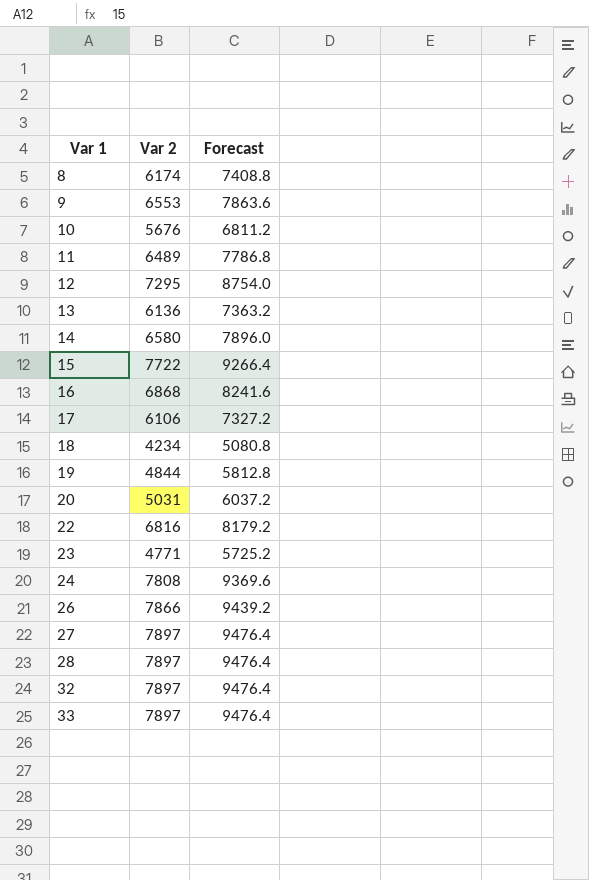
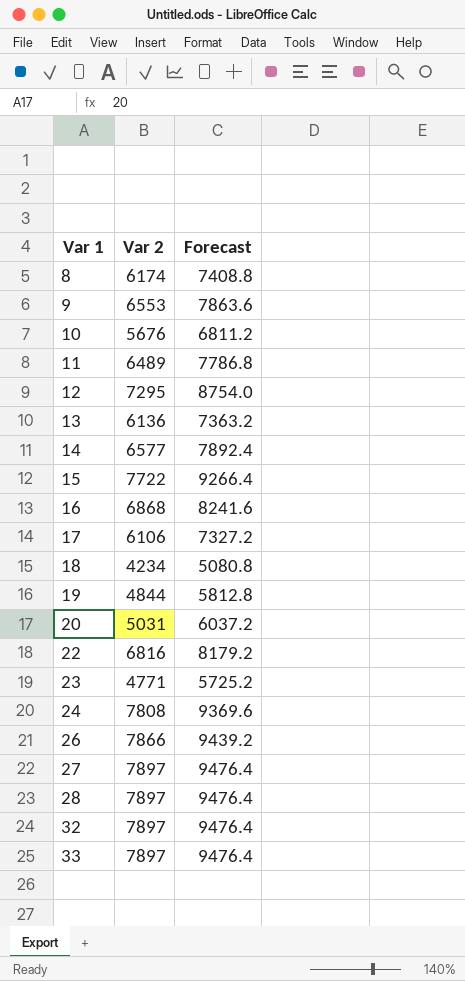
14 | Var 2: 6580 -> 6577
14 | Forecast: 7896.0 -> 7892.4

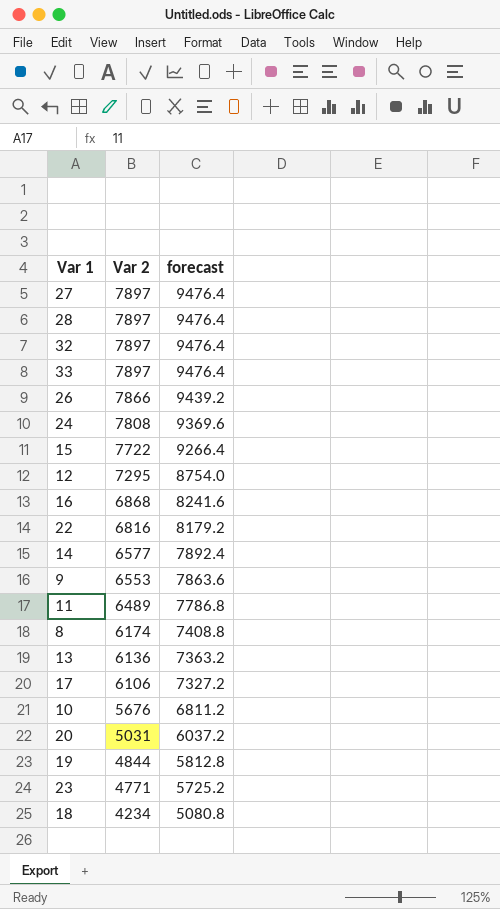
row order: Var 1 ascending -> Var 2 descending
column name: Forecast -> forecast

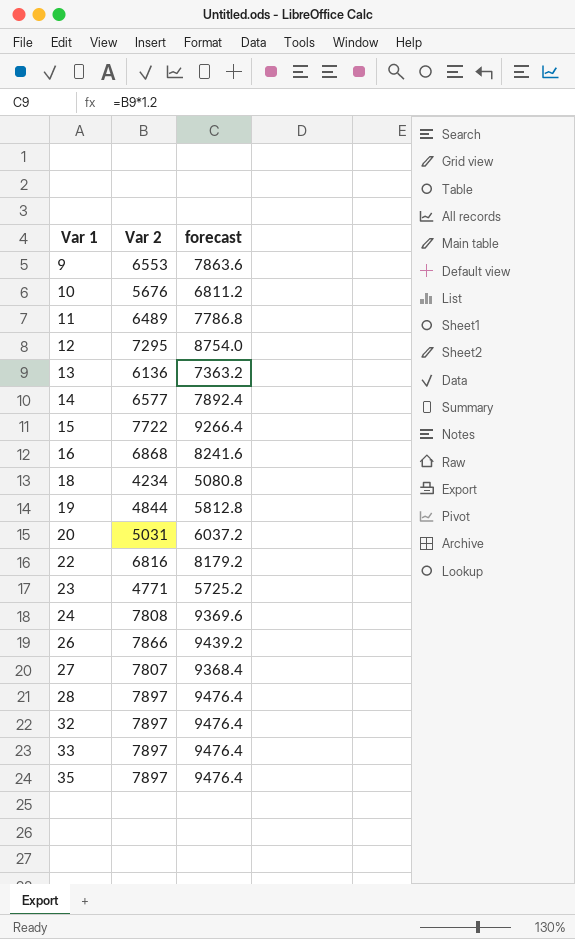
row order: Var 2 descending -> Var 1 ascending
row 8: 6174 | 7408.8 -> none
row 17: 6106 | 7327.2 -> none
27 | Var 2: 7897 -> 7807
27 | forecast: 9476.4 -> 9368.4
row 35: none -> 7897 | 9476.4

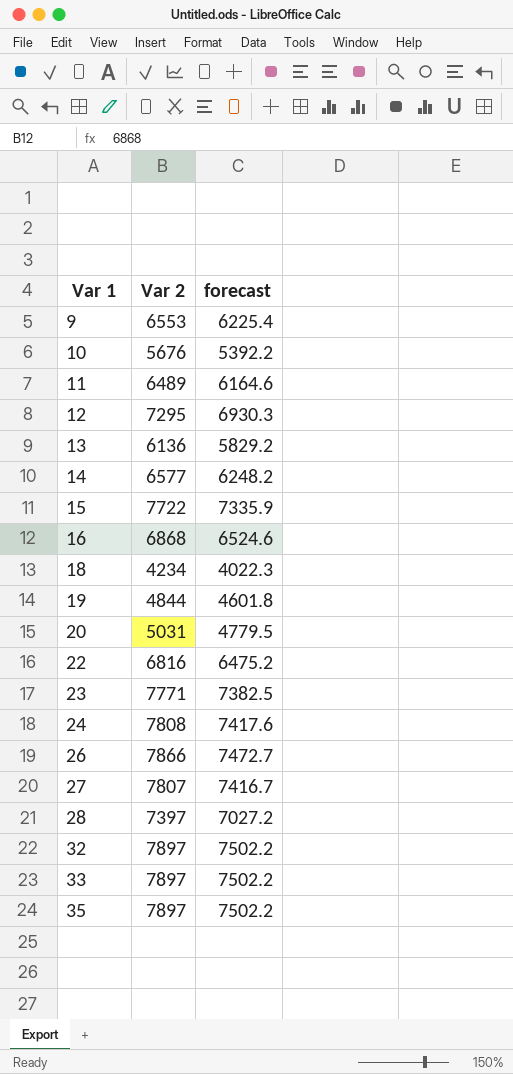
column forecast | formula: [Var 2] * 1.2 -> [Var 2] * 0.95
23 | Var 2: 4771 -> 7771
28 | Var 2: 7897 -> 7397

